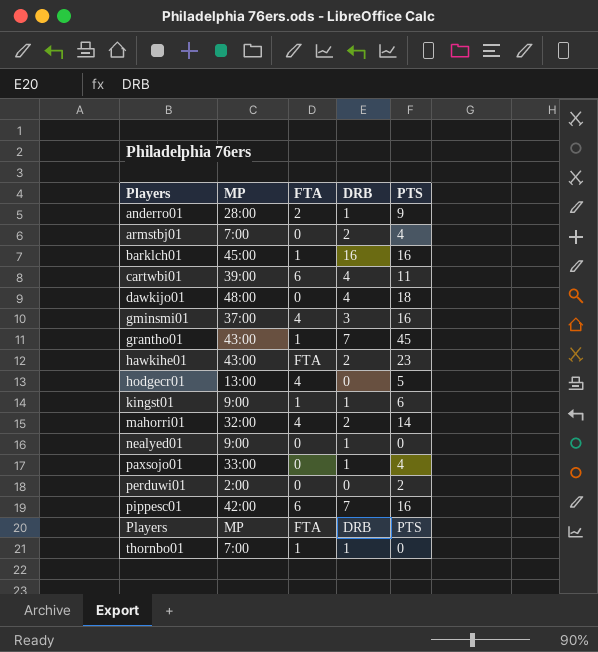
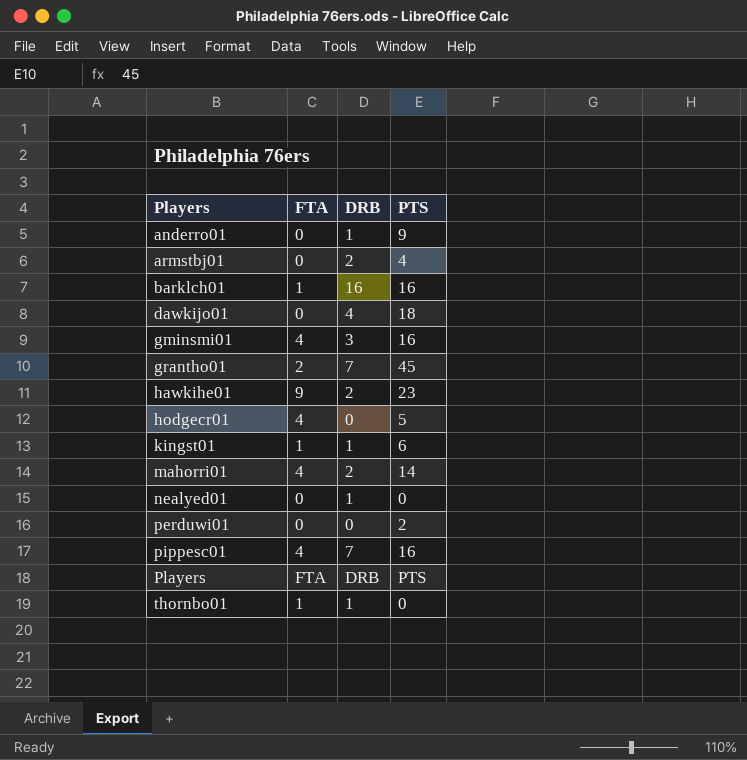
column MP | position: 2 -> none
row cartwbi01: 39:00 | 6 | 4 | 11 -> none
row paxsojo01: 33:00 | 0 | 1 | 4 -> none
anderro01 | FTA: 2 -> 0
grantho01 | FTA: 1 -> 2
hawkihe01 | FTA: FTA -> 9
pippesc01 | FTA: 6 -> 4

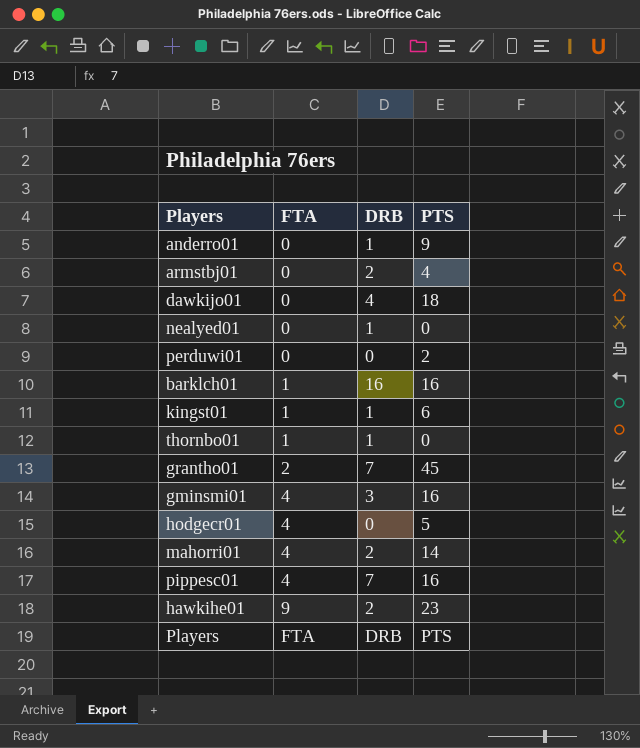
row order: Players ascending -> FTA ascending

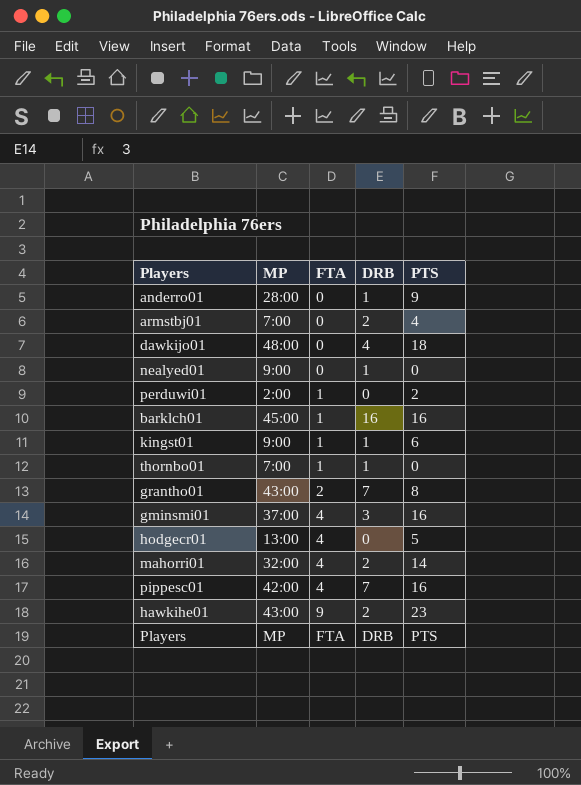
column MP | position: none -> 2
perduwi01 | FTA: 0 -> 1
grantho01 | PTS: 45 -> 8

